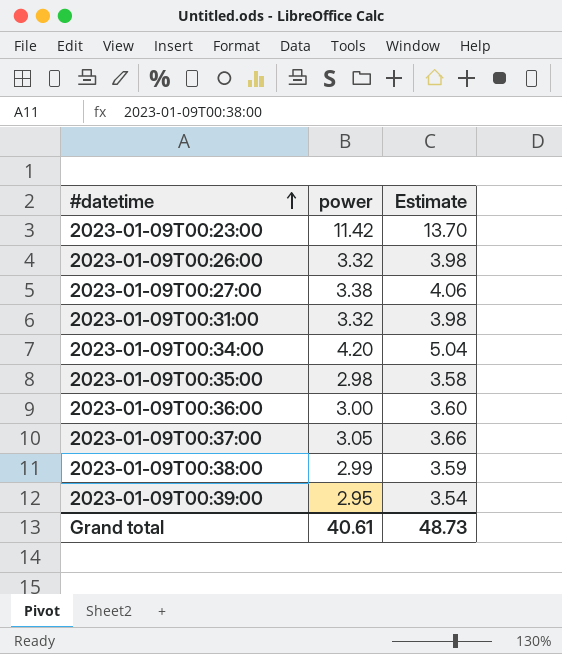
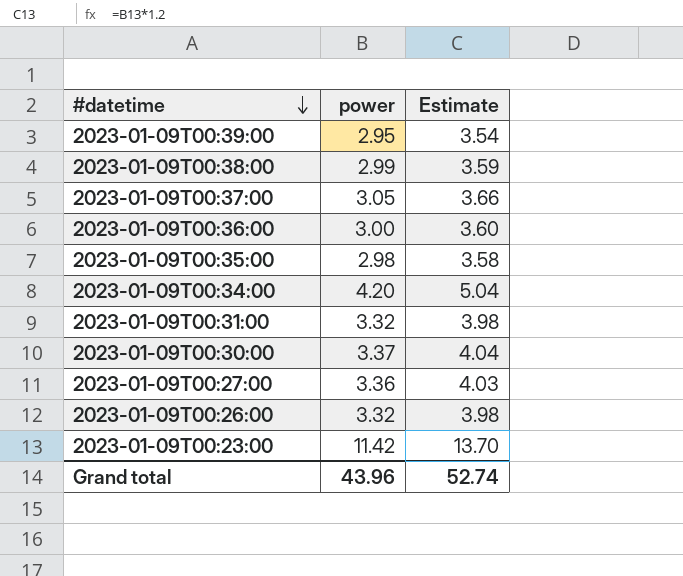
row order: #datetime ascending -> #datetime descending
row 2023-01-09T00:30:00: none -> 3.37 | 4.04
2023-01-09T00:27:00 | power: 3.38 -> 3.36
2023-01-09T00:27:00 | Estimate: 4.06 -> 4.03
Grand total | power: 40.61 -> 43.96
Grand total | Estimate: 48.73 -> 52.74

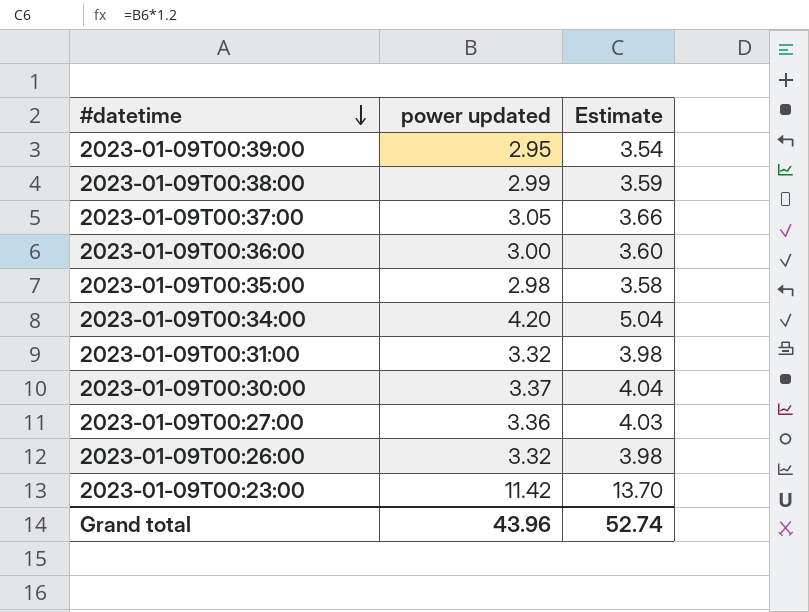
column name: power -> power updated

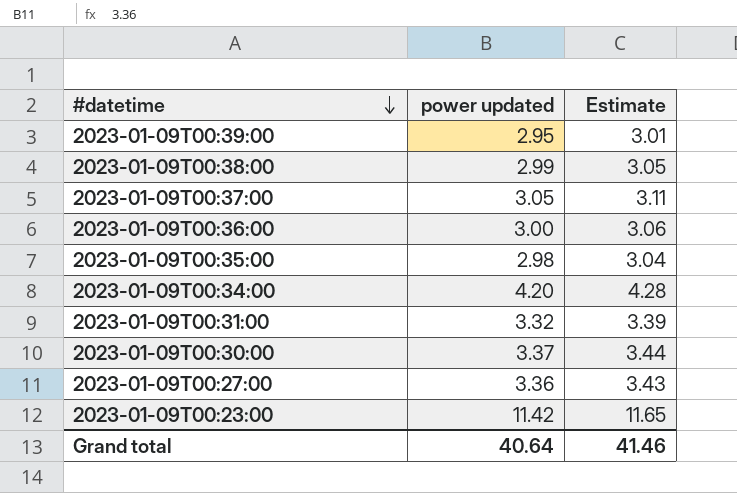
column Estimate | formula: [power updated] * 1.2 -> [power updated] * 1.02
row 2023-01-09T00:26:00: 3.32 | 3.98 -> none
Grand total | power updated: 43.96 -> 40.64
Grand total | Estimate: 52.74 -> 41.46

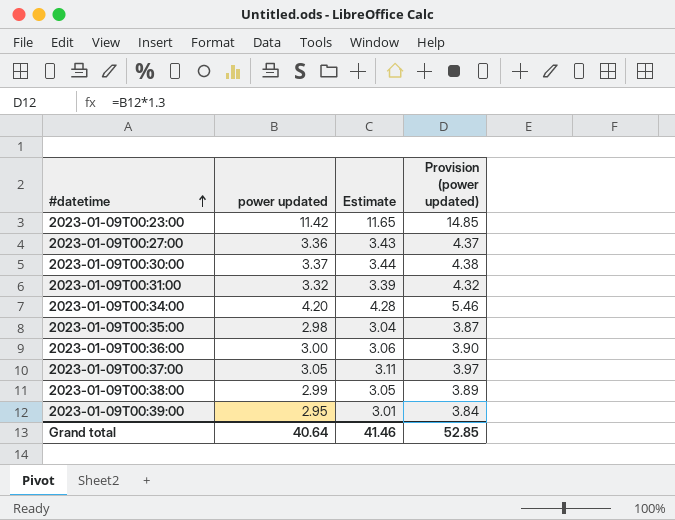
row order: #datetime descending -> #datetime ascending
column Provision (power updated) | formula: none -> [power updated] * 1.3

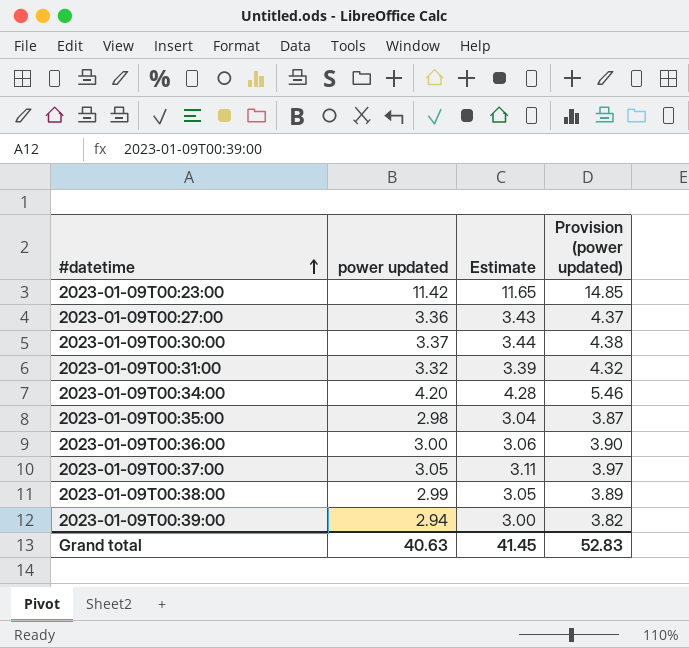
2023-01-09T00:39:00 | power updated: 2.95 -> 2.94
2023-01-09T00:39:00 | Estimate: 3.01 -> 3.00
2023-01-09T00:39:00 | Provision (power updated): 3.84 -> 3.82
Grand total | power updated: 40.64 -> 40.63
Grand total | Estimate: 41.46 -> 41.45
Grand total | Provision (power updated): 52.85 -> 52.83

